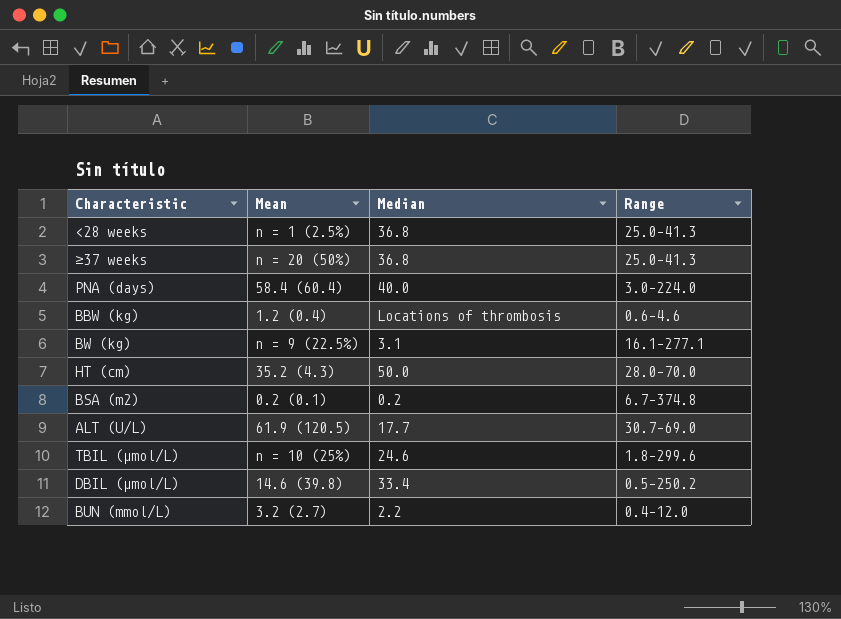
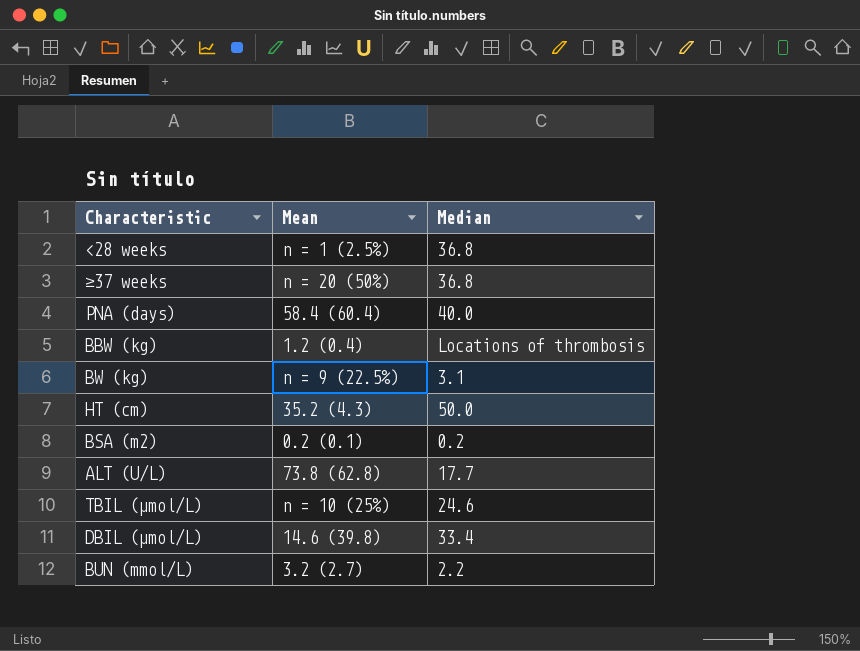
column Range | position: 4 -> none
ALT (U/L) | Mean: 61.9 (120.5) -> 73.8 (62.8)

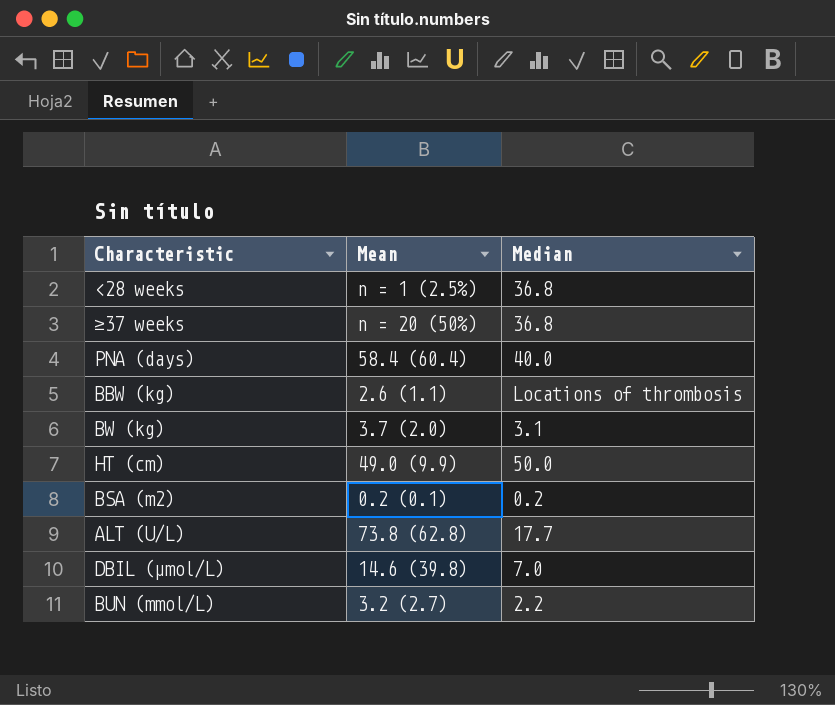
row TBIL (μmol/L): n = 10 (25%) | 24.6 -> none
BBW (kg) | Mean: 1.2 (0.4) -> 2.6 (1.1)
BW (kg) | Mean: n = 9 (22.5%) -> 3.7 (2.0)
HT (cm) | Mean: 35.2 (4.3) -> 49.0 (9.9)
DBIL (μmol/L) | Median: 33.4 -> 7.0

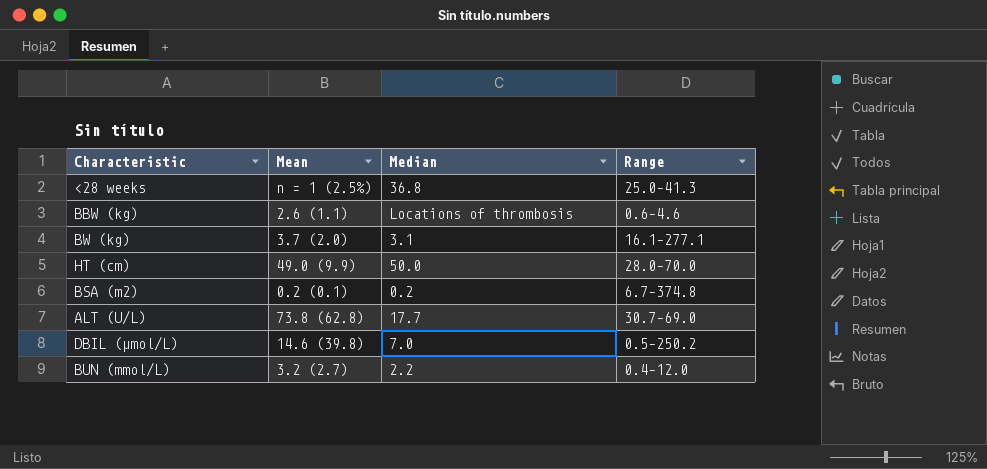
column Range | position: none -> 4
row ≥37 weeks: n = 20 (50%) | 36.8 -> none
row PNA (days): 58.4 (60.4) | 40.0 -> none

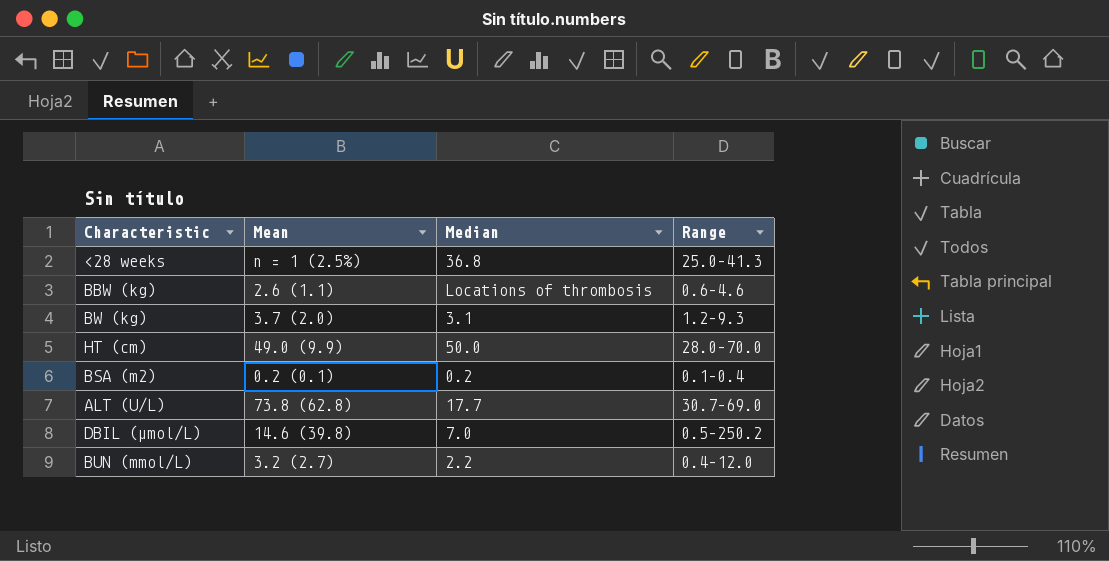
BW (kg) | Range: 16.1–277.1 -> 1.2–9.3
BSA (m2) | Range: 6.7–374.8 -> 0.1–0.4

